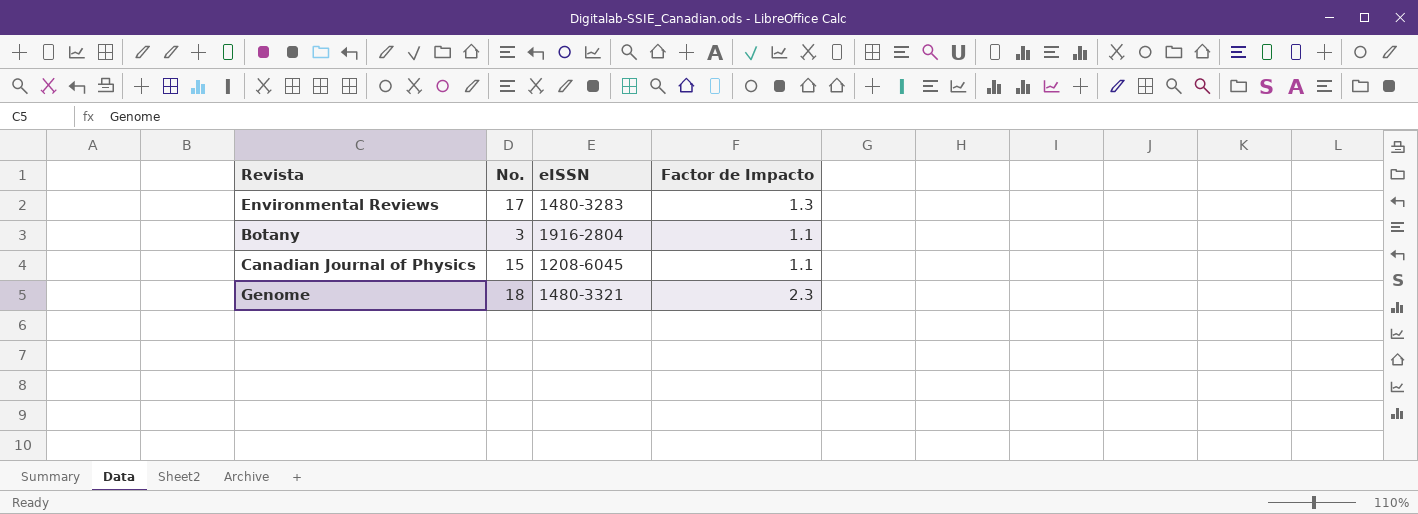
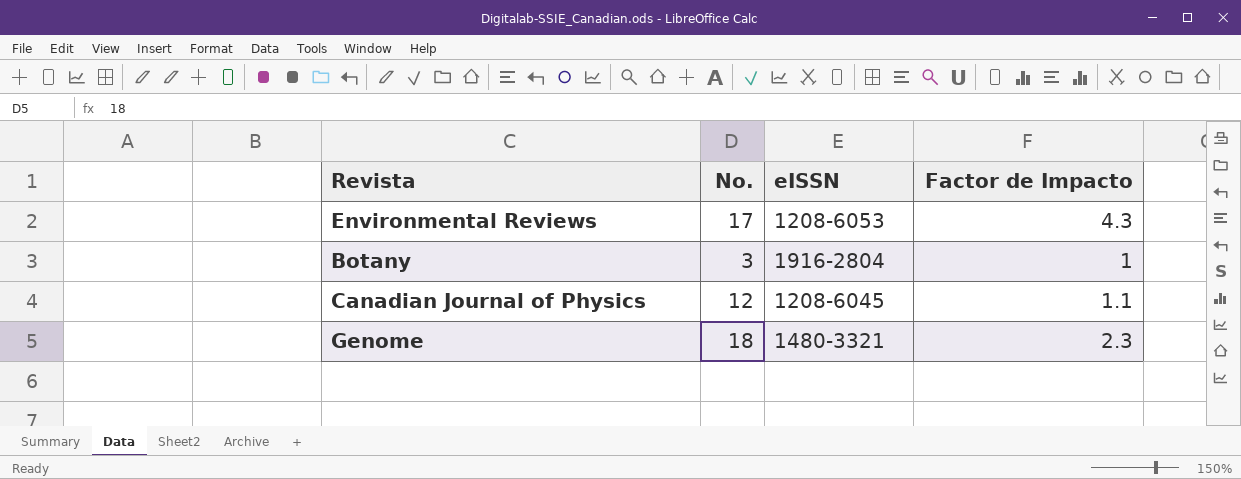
Environmental Reviews | eISSN: 1480-3283 -> 1208-6053
Environmental Reviews | Factor de Impacto: 1.3 -> 4.3
Botany | Factor de Impacto: 1.1 -> 1
Canadian Journal of Physics | No.: 15 -> 12

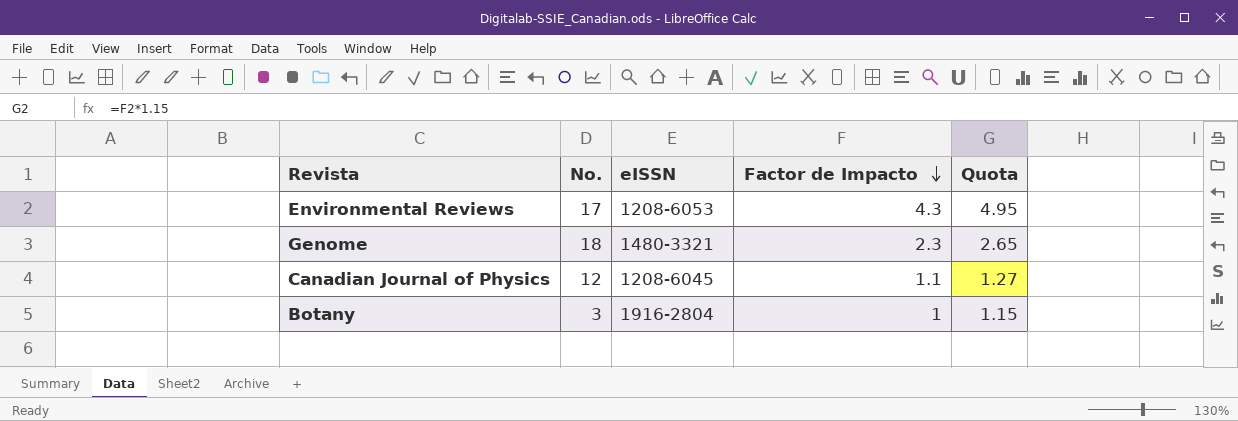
row order: none -> Factor de Impacto descending
column Quota | formula: none -> [Factor de Impacto] * 1.15

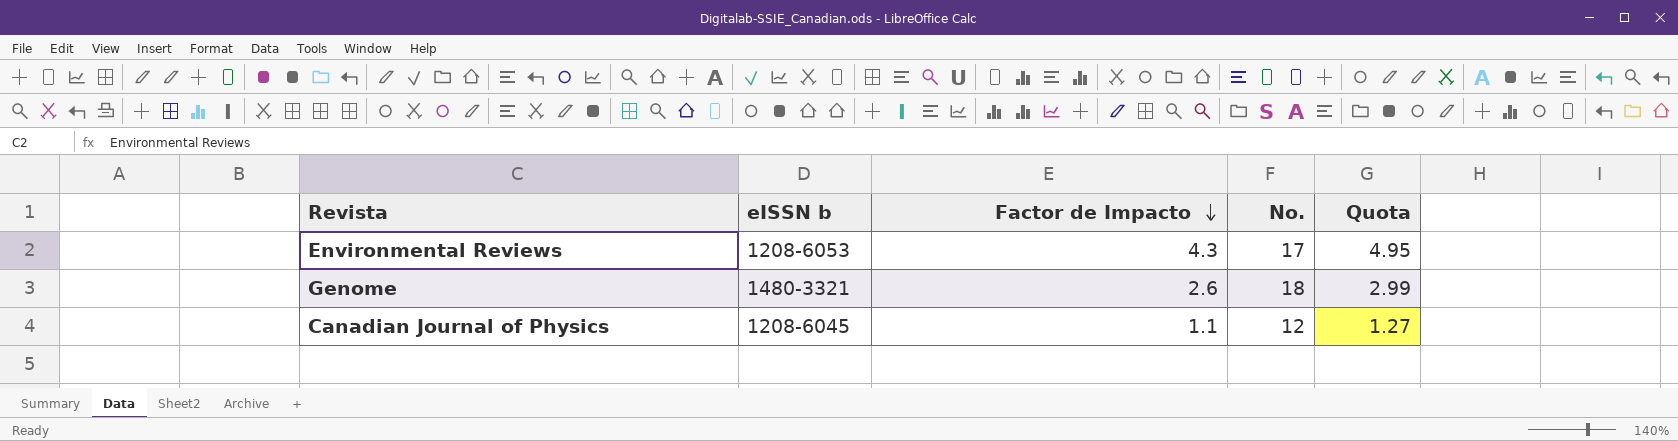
column name: eISSN -> eISSN b
column No. | position: 2 -> 4
row Botany: 3 | 1916-2804 | 1 | 1.15 -> none
Genome | Factor de Impacto: 2.3 -> 2.6
Genome | Quota: 2.65 -> 2.99

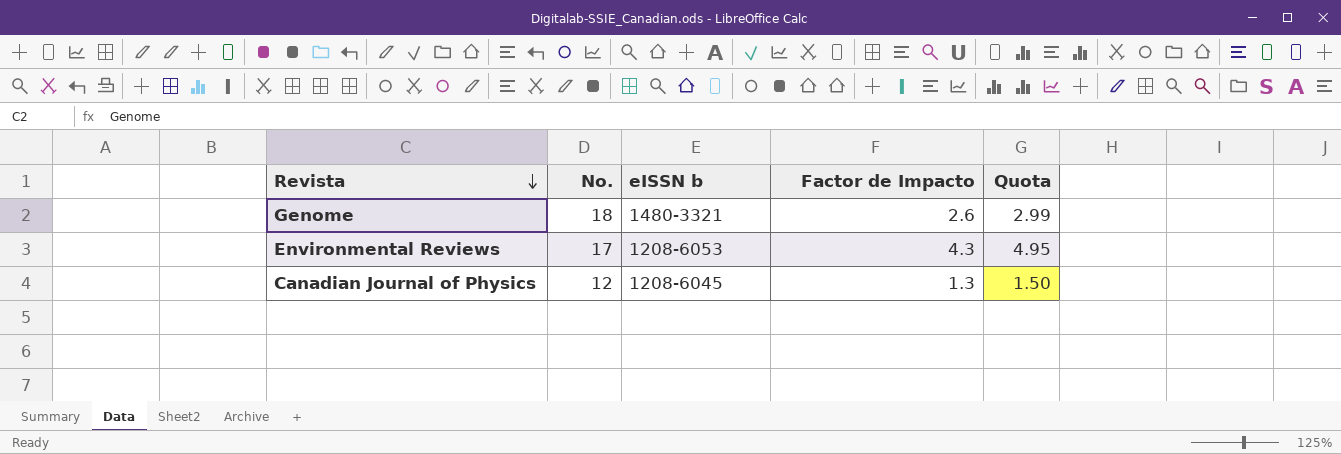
row order: Factor de Impacto descending -> Revista descending
column No. | position: 4 -> 2
Canadian Journal of Physics | Factor de Impacto: 1.1 -> 1.3
Canadian Journal of Physics | Quota: 1.27 -> 1.50

